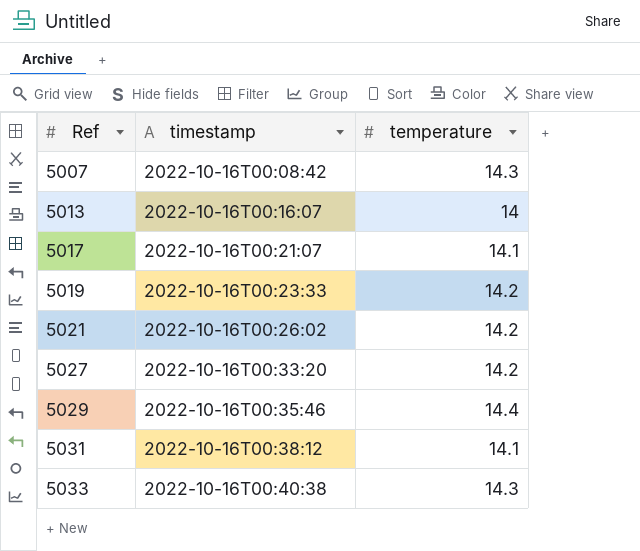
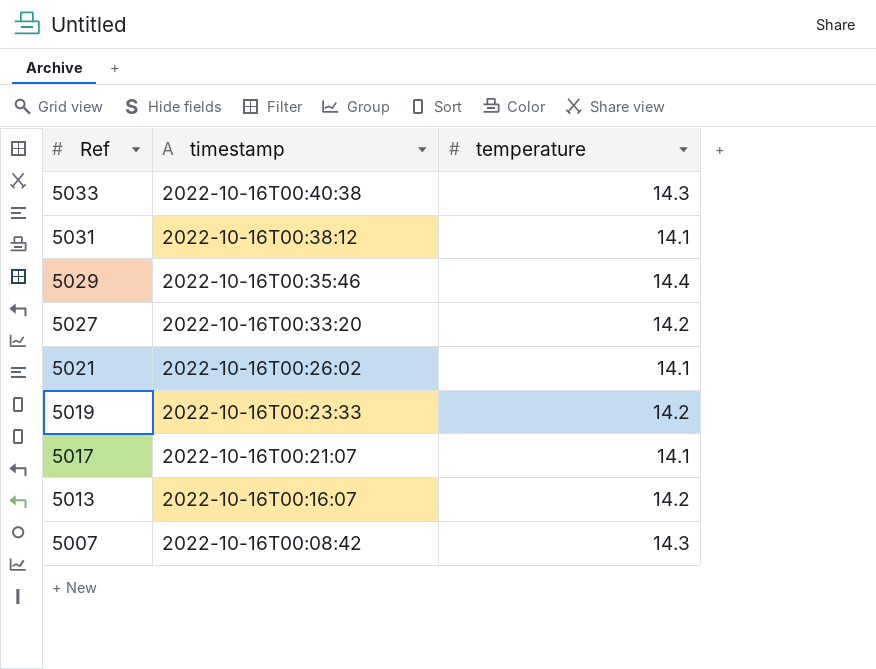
row order: Ref ascending -> Ref descending
5021 | temperature: 14.2 -> 14.1
5013 | temperature: 14 -> 14.2

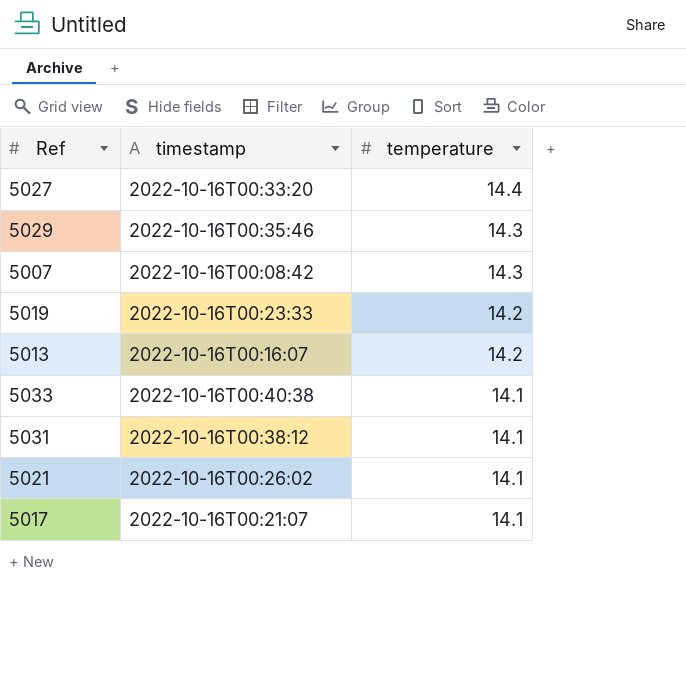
row order: Ref descending -> temperature descending
5027 | temperature: 14.2 -> 14.4
5029 | temperature: 14.4 -> 14.3
5033 | temperature: 14.3 -> 14.1

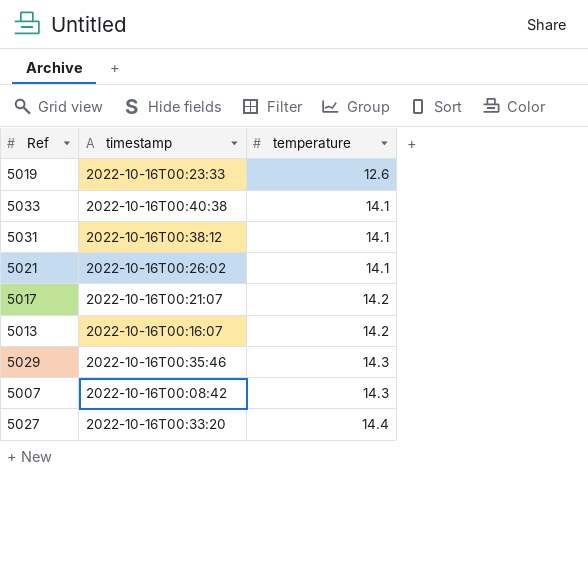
row order: temperature descending -> temperature ascending
5019 | temperature: 14.2 -> 12.6
5017 | temperature: 14.1 -> 14.2

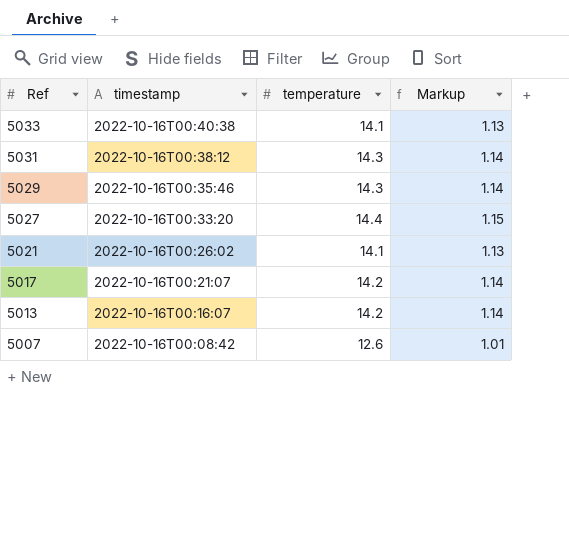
row order: temperature ascending -> Ref descending
column Markup | formula: none -> [temperature] * 0.08
row 5019: 2022-10-16T00:23:33 | 12.6 -> none
5031 | temperature: 14.1 -> 14.3
5007 | temperature: 14.3 -> 12.6

